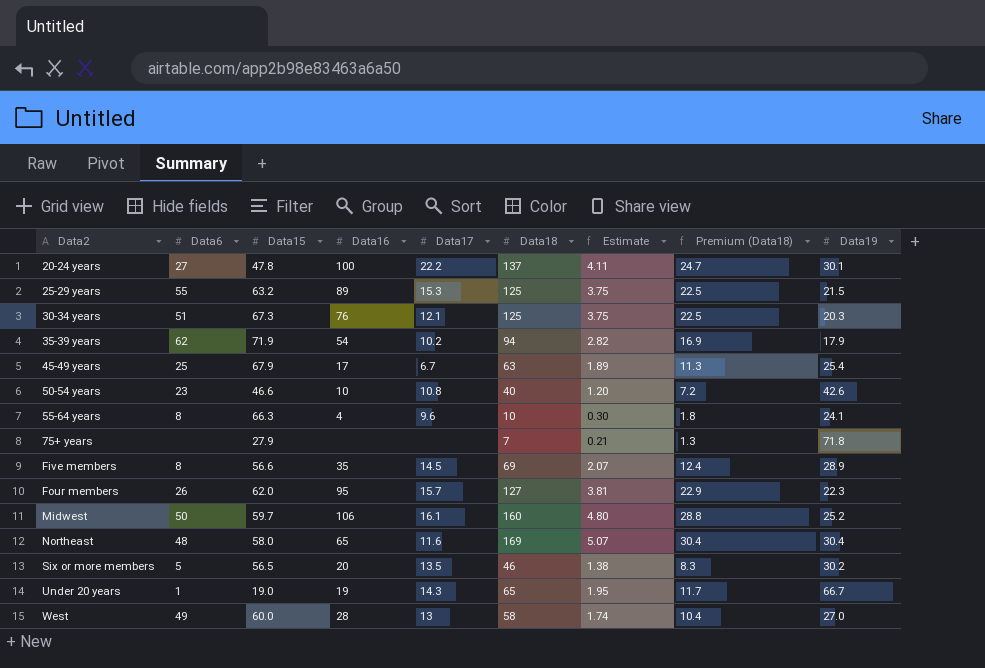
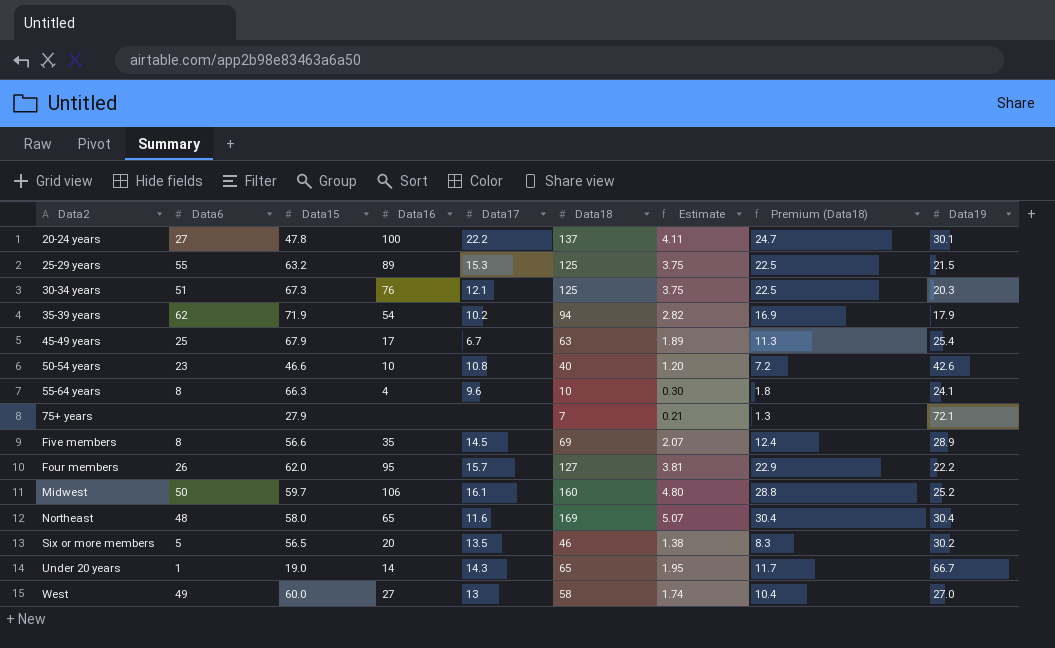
75+ years | Data19: 71.8 -> 72.1
Four members | Data19: 22.3 -> 22.2
Under 20 years | Data16: 19 -> 14
West | Data16: 28 -> 27

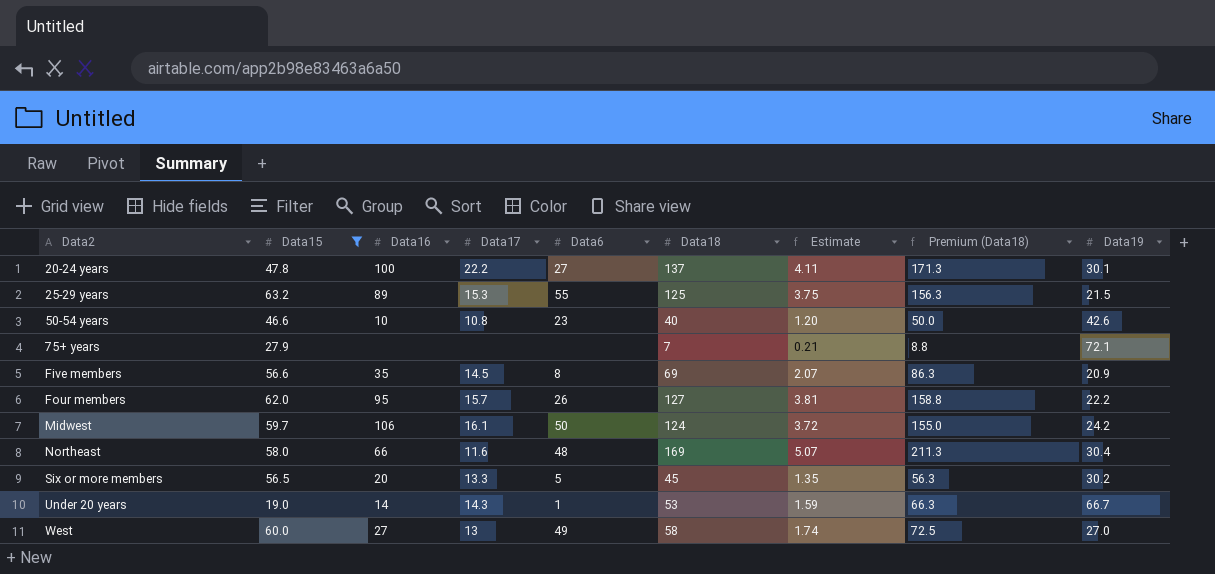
filter: none -> Data15 <= 63.2
column Data6 | position: 2 -> 5
column Premium (Data18) | formula: [Data18] * 0.18 -> [Data18] * 1.25
Five members | Data19: 28.9 -> 20.9
Midwest | Data18: 160 -> 124
Midwest | Estimate: 4.80 -> 3.72
Midwest | Data19: 25.2 -> 24.2
Northeast | Data16: 65 -> 66
Six or more members | Data17: 13.5 -> 13.3
Six or more members | Data18: 46 -> 45
Six or more members | Estimate: 1.38 -> 1.35
Under 20 years | Data18: 65 -> 53
Under 20 years | Estimate: 1.95 -> 1.59

